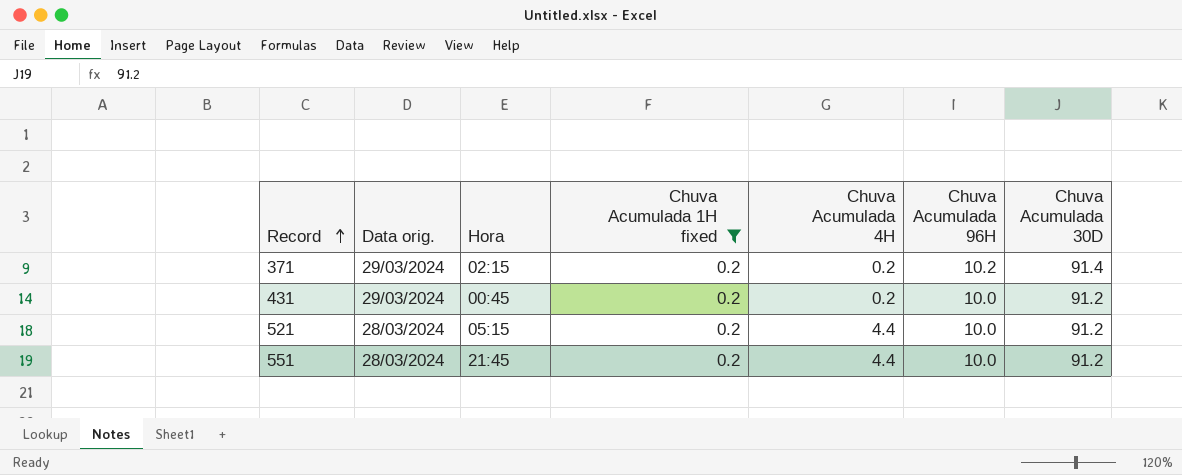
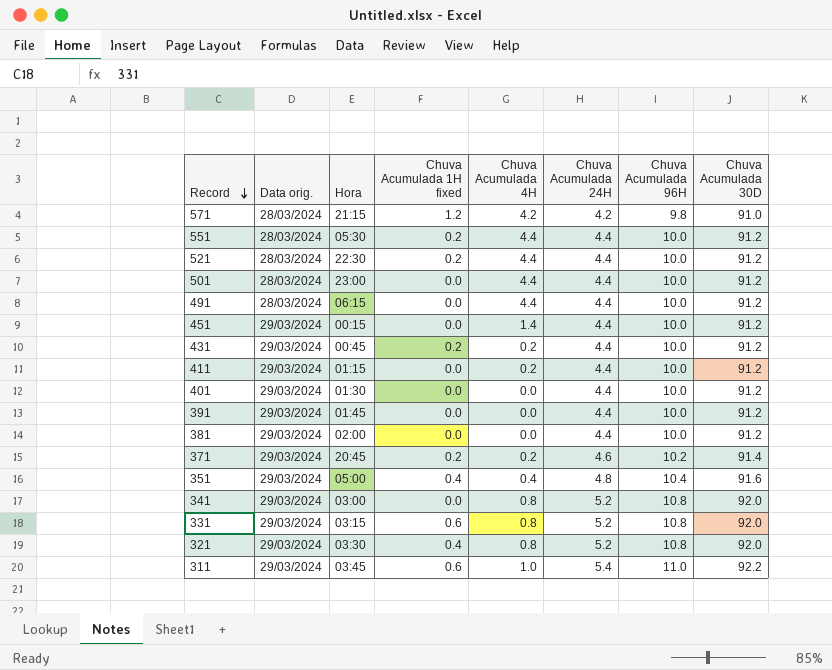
filter: Chuva Acumulada 1H fixed = 0.2 -> none
row order: Record ascending -> Record descending
column Chuva Acumulada 24H | position: none -> 6
551 | Hora: 21:45 -> 05:30
521 | Hora: 05:15 -> 22:30
371 | Hora: 02:15 -> 20:45

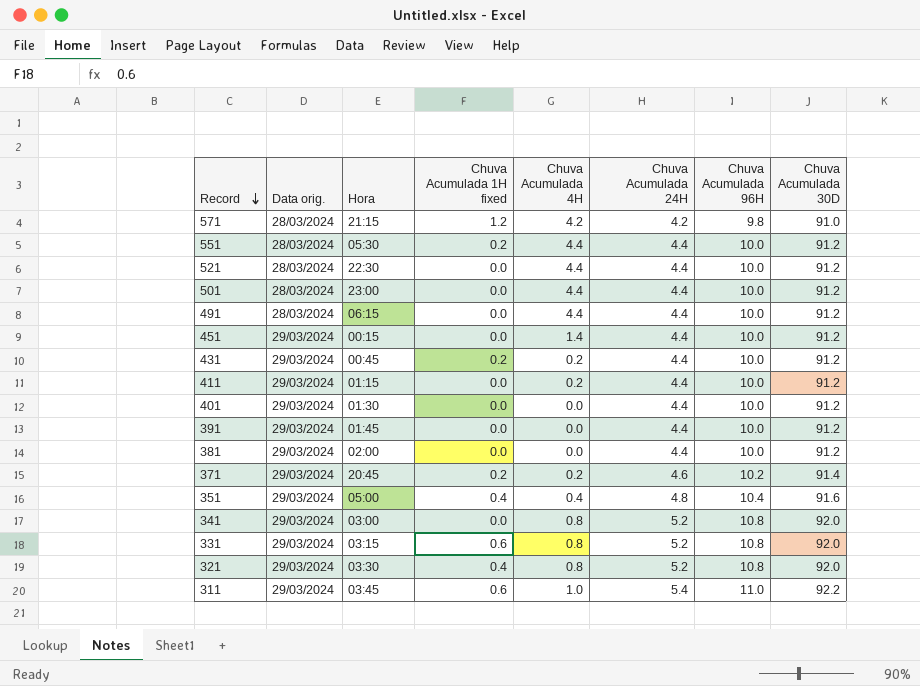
521 | Chuva Acumulada 1H fixed: 0.2 -> 0.0

